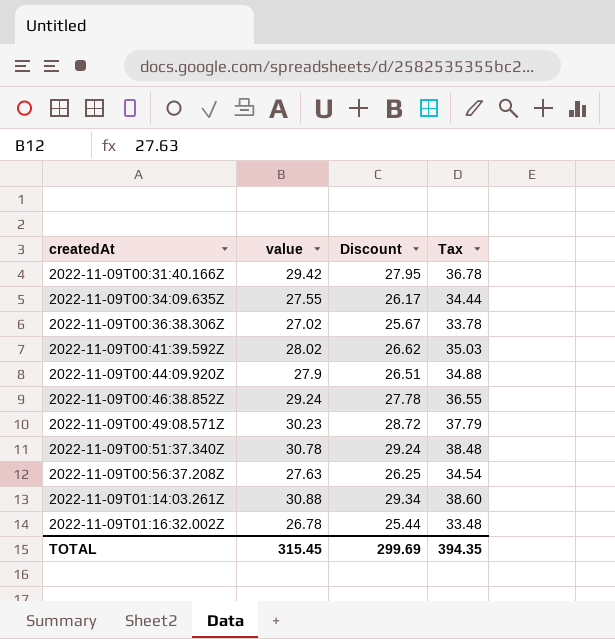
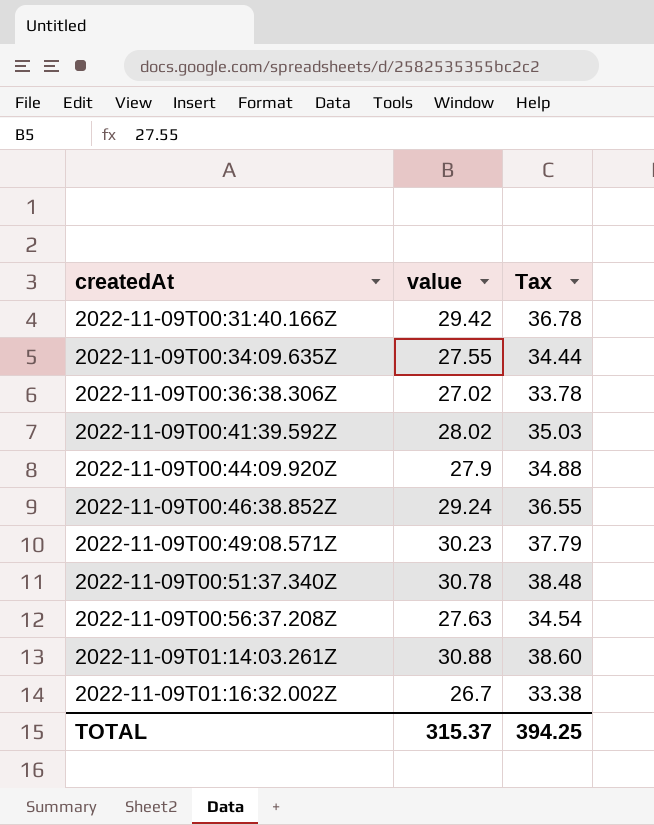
column Discount | formula: [value] * 0.95 -> none
2022-11-09T01:16:32.002Z | value: 26.78 -> 26.7
2022-11-09T01:16:32.002Z | Tax: 33.48 -> 33.38
TOTAL | value: 315.45 -> 315.37
TOTAL | Tax: 394.35 -> 394.25

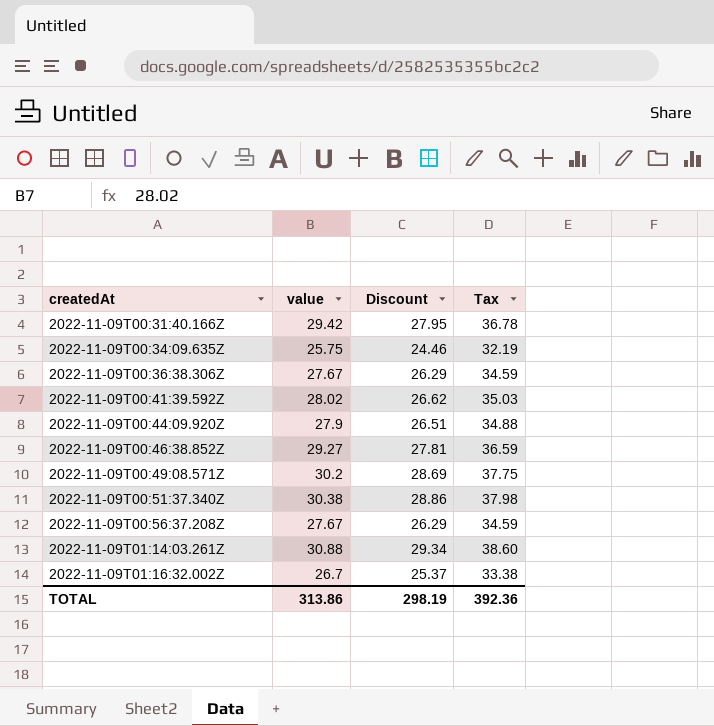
column Discount | formula: none -> [value] * 0.95
2022-11-09T00:34:09.635Z | value: 27.55 -> 25.75
2022-11-09T00:34:09.635Z | Tax: 34.44 -> 32.19
2022-11-09T00:36:38.306Z | value: 27.02 -> 27.67
2022-11-09T00:36:38.306Z | Tax: 33.78 -> 34.59
2022-11-09T00:46:38.852Z | value: 29.24 -> 29.27
2022-11-09T00:46:38.852Z | Tax: 36.55 -> 36.59
2022-11-09T00:49:08.571Z | value: 30.23 -> 30.2
2022-11-09T00:49:08.571Z | Tax: 37.79 -> 37.75
2022-11-09T00:51:37.340Z | value: 30.78 -> 30.38
2022-11-09T00:51:37.340Z | Tax: 38.48 -> 37.98
2022-11-09T00:56:37.208Z | value: 27.63 -> 27.67
2022-11-09T00:56:37.208Z | Tax: 34.54 -> 34.59
TOTAL | value: 315.37 -> 313.86
TOTAL | Tax: 394.25 -> 392.36

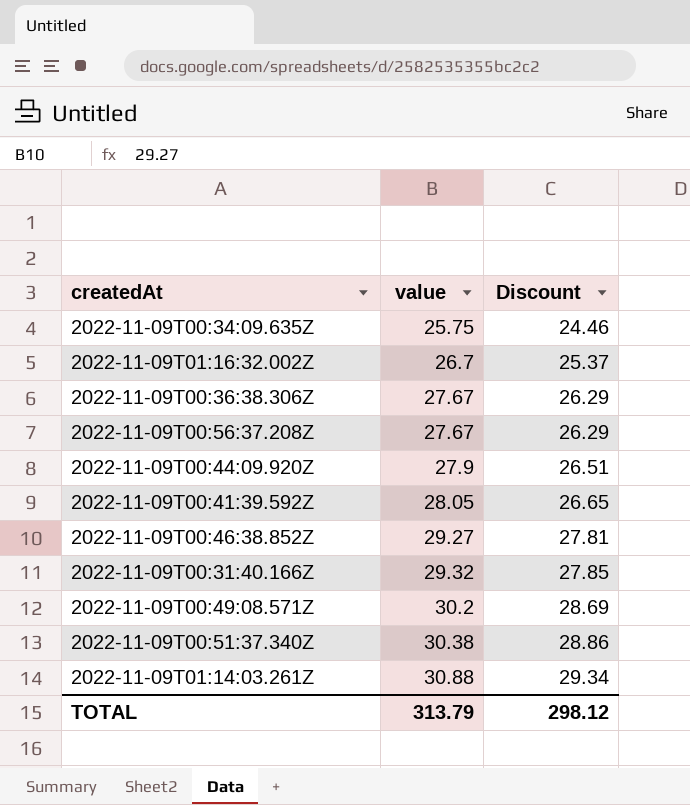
row order: createdAt ascending -> value ascending
column Tax | formula: [value] * 1.25 -> none
2022-11-09T00:41:39.592Z | value: 28.02 -> 28.05
2022-11-09T00:41:39.592Z | Discount: 26.62 -> 26.65
2022-11-09T00:31:40.166Z | value: 29.42 -> 29.32
2022-11-09T00:31:40.166Z | Discount: 27.95 -> 27.85
TOTAL | value: 313.86 -> 313.79
TOTAL | Discount: 298.19 -> 298.12

